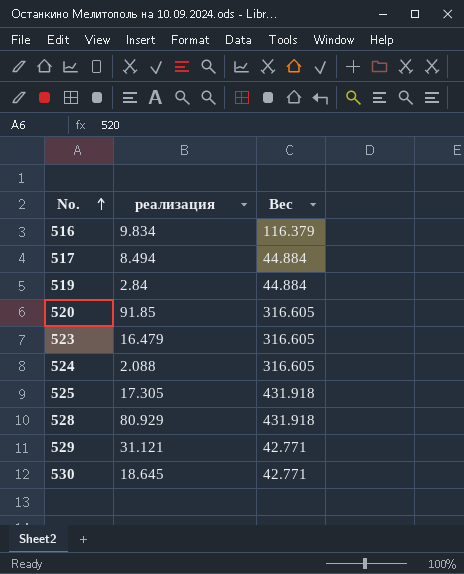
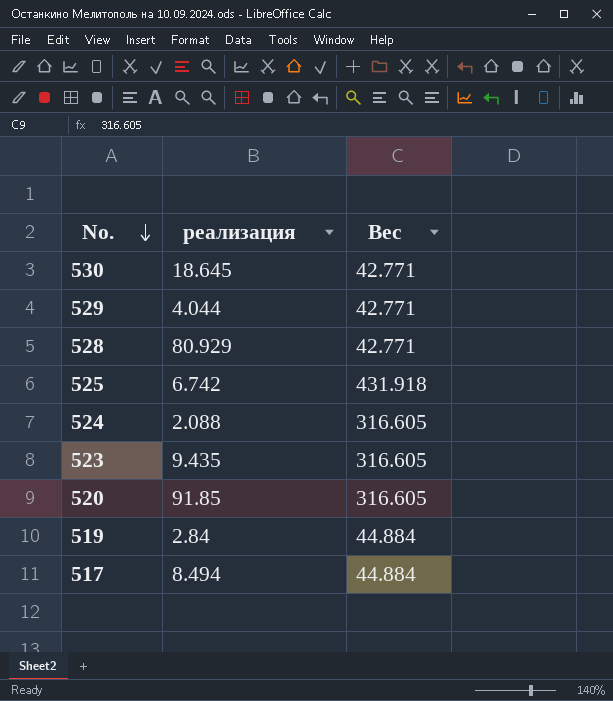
row order: No. ascending -> No. descending
row 516: 9.834 | 116.379 -> none
529 | реализация: 31.121 -> 4.044
528 | Вес: 431.918 -> 42.771
525 | реализация: 17.305 -> 6.742
523 | реализация: 16.479 -> 9.435

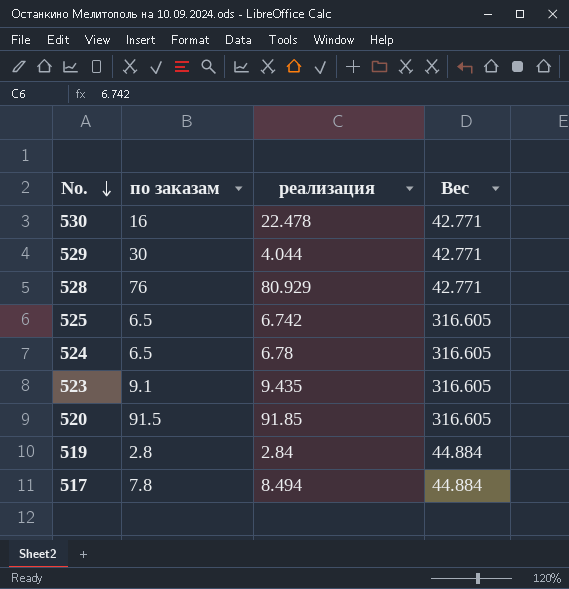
column по заказам | position: none -> 2
530 | реализация: 18.645 -> 22.478
525 | Вес: 431.918 -> 316.605
524 | реализация: 2.088 -> 6.78

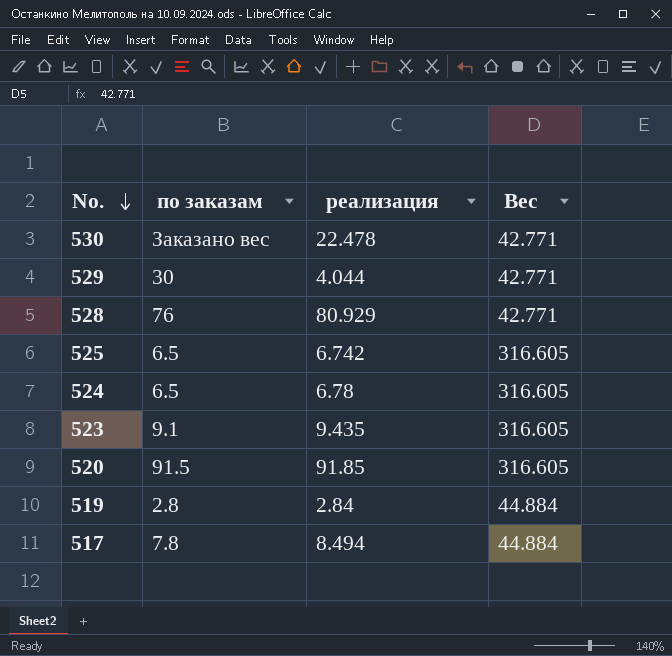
530 | по заказам: 16 -> Заказано вес

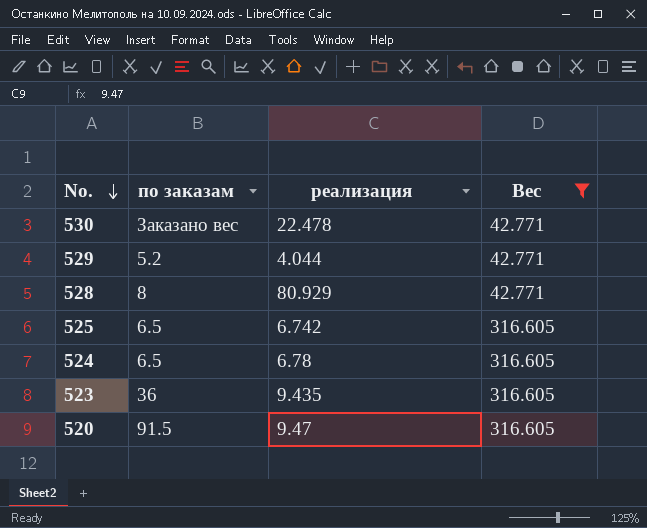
filter: none -> Вес != 44.884
529 | по заказам: 30 -> 5.2
528 | по заказам: 76 -> 8
523 | по заказам: 9.1 -> 36
520 | реализация: 91.85 -> 9.47

